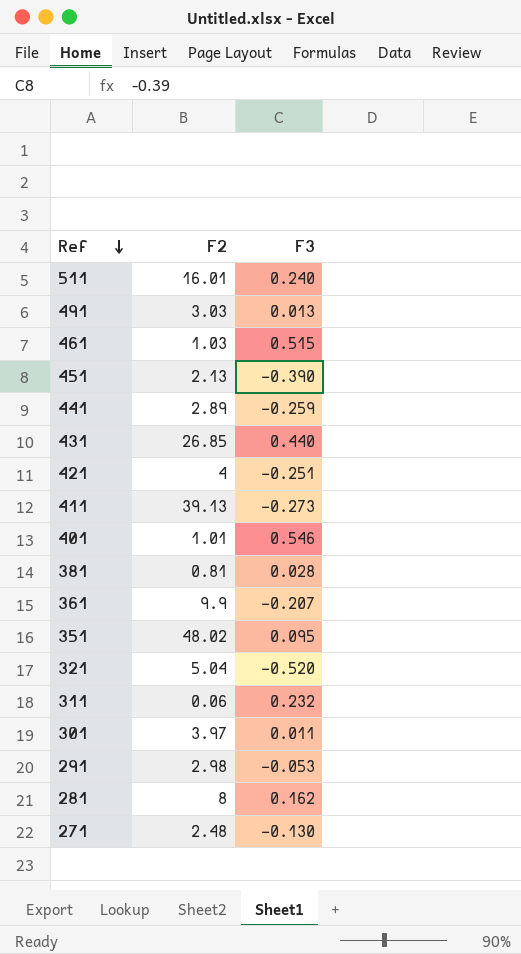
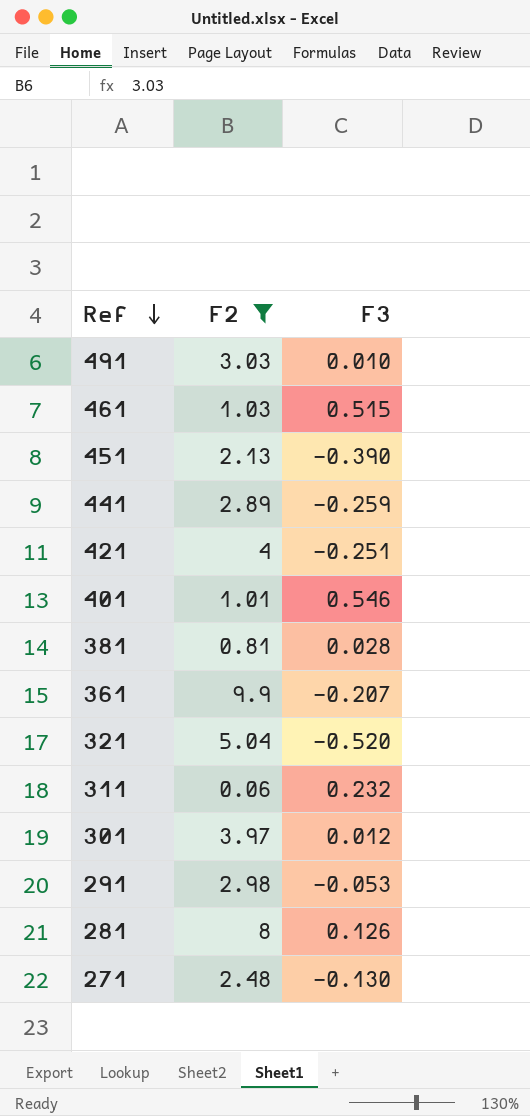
filter: none -> F2 <= 9.9
491 | F3: 0.013 -> 0.010
301 | F3: 0.011 -> 0.012
281 | F3: 0.162 -> 0.126

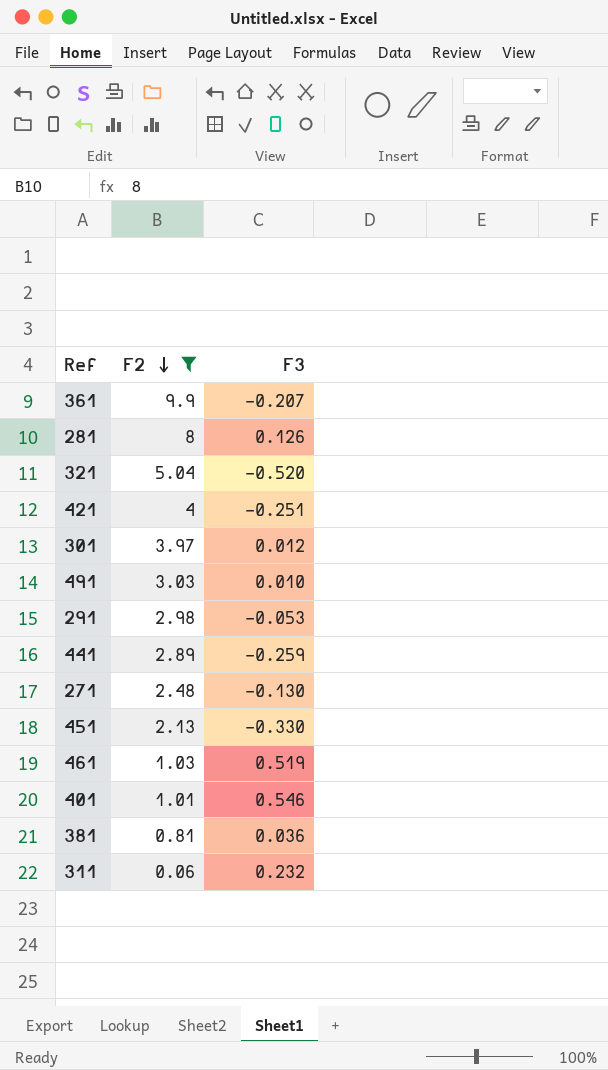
row order: Ref descending -> F2 descending
451 | F3: -0.390 -> -0.330
461 | F3: 0.515 -> 0.519
381 | F3: 0.028 -> 0.036

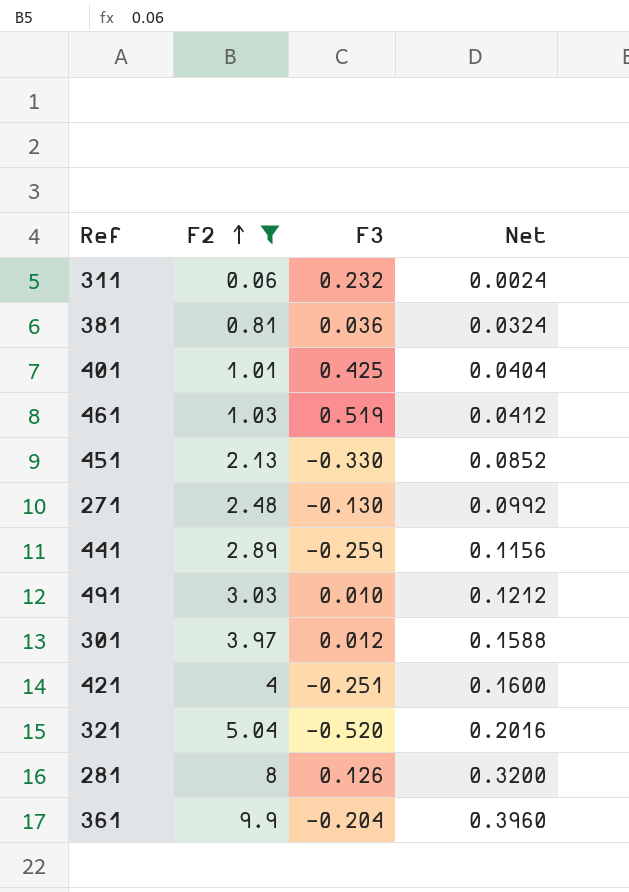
row order: F2 descending -> F2 ascending
column Net | formula: none -> [F2] * 0.04
row 291: 2.98 | -0.053 -> none
401 | F3: 0.546 -> 0.425
361 | F3: -0.207 -> -0.204

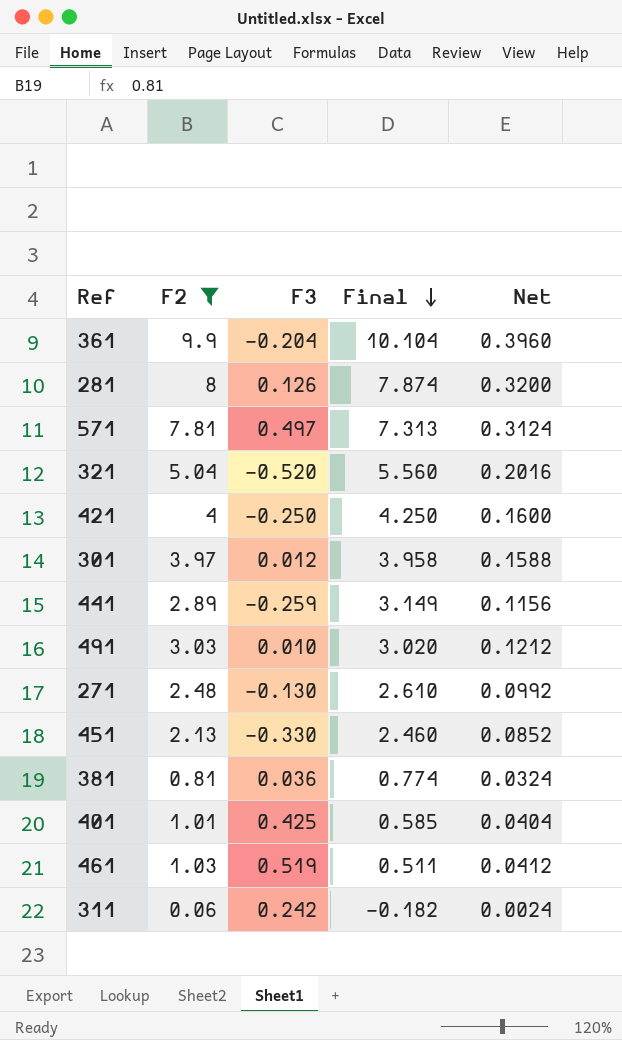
row order: F2 ascending -> Final descending
column Final | formula: none -> [F2] - [F3]
row 571: none -> 7.81 | 0.497 | 7.313 | 0.3124
421 | F3: -0.251 -> -0.250
311 | F3: 0.232 -> 0.242

